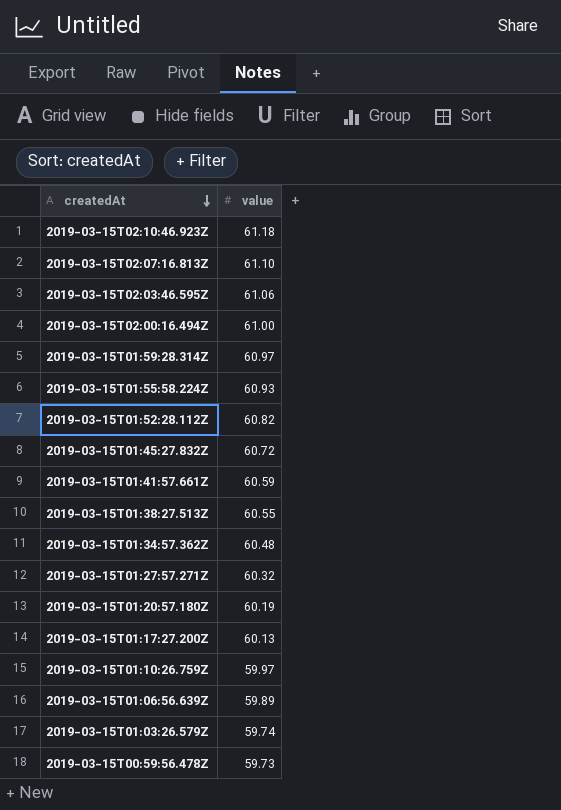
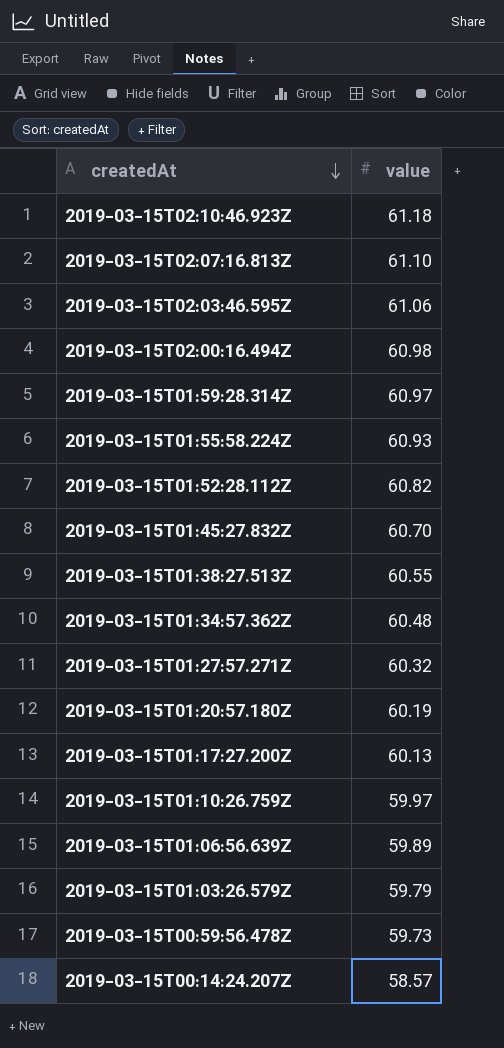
row 2019-03-15T01:41:57.661Z: 60.59 -> none
2019-03-15T02:00:16.494Z | value: 61.00 -> 60.98
2019-03-15T01:45:27.832Z | value: 60.72 -> 60.70
2019-03-15T01:03:26.579Z | value: 59.74 -> 59.79
row 2019-03-15T00:14:24.207Z: none -> 58.57

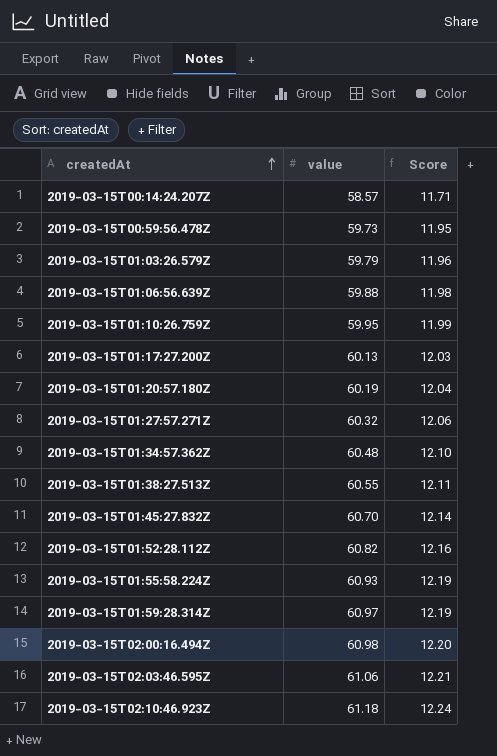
row order: createdAt descending -> createdAt ascending
column Score | formula: none -> [value] * 0.2
row 2019-03-15T02:07:16.813Z: 61.10 -> none
2019-03-15T01:06:56.639Z | value: 59.89 -> 59.88
2019-03-15T01:10:26.759Z | value: 59.97 -> 59.95

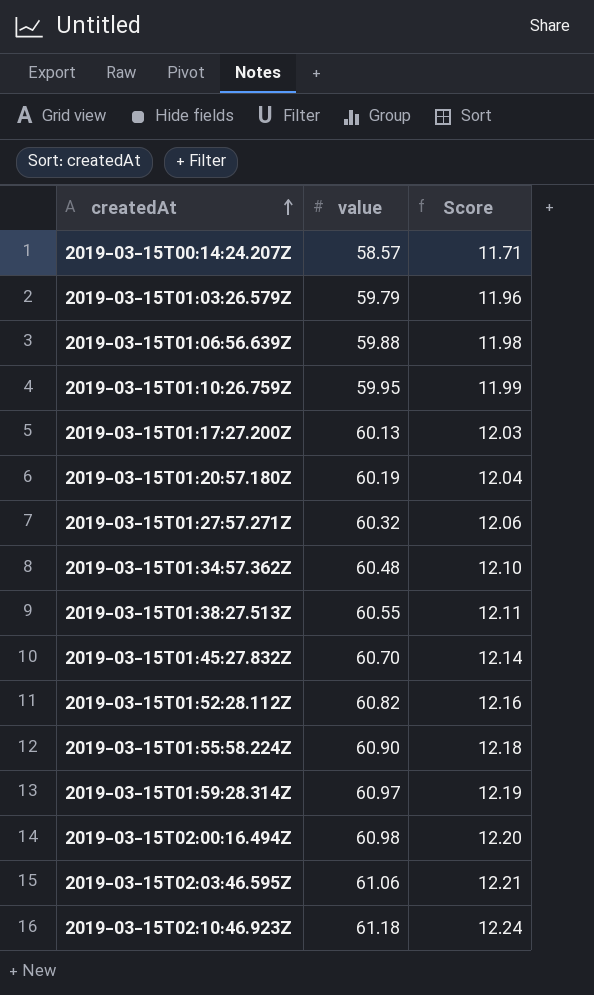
row 2019-03-15T00:59:56.478Z: 59.73 | 11.95 -> none
2019-03-15T01:55:58.224Z | value: 60.93 -> 60.90
2019-03-15T01:55:58.224Z | Score: 12.19 -> 12.18

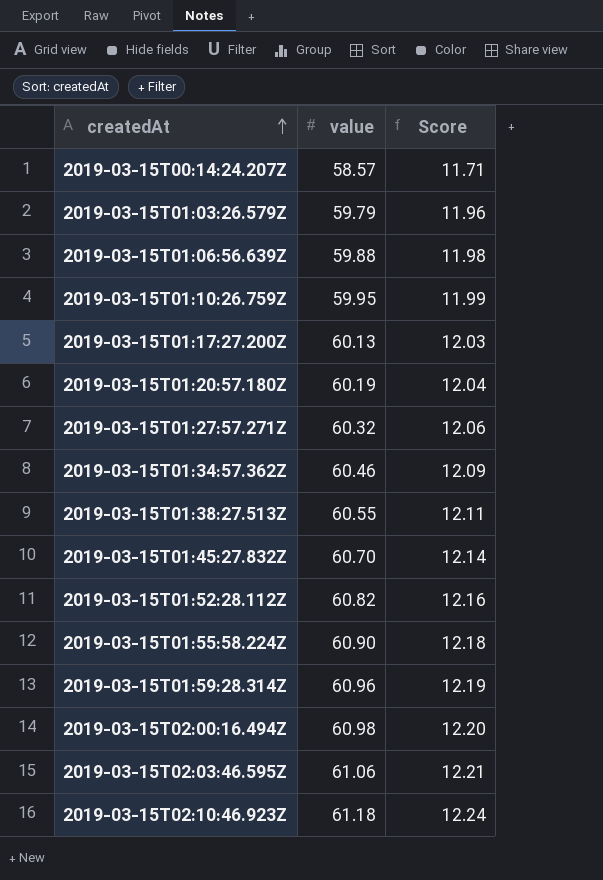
2019-03-15T01:34:57.362Z | value: 60.48 -> 60.46
2019-03-15T01:34:57.362Z | Score: 12.10 -> 12.09
2019-03-15T01:59:28.314Z | value: 60.97 -> 60.96

